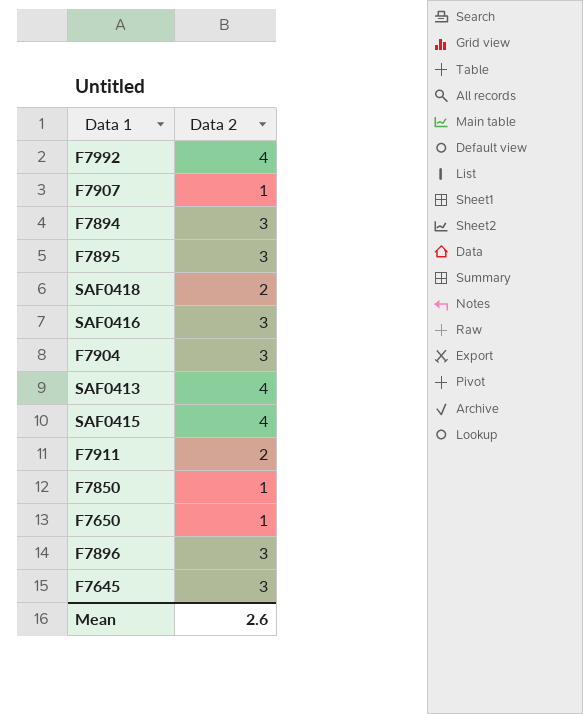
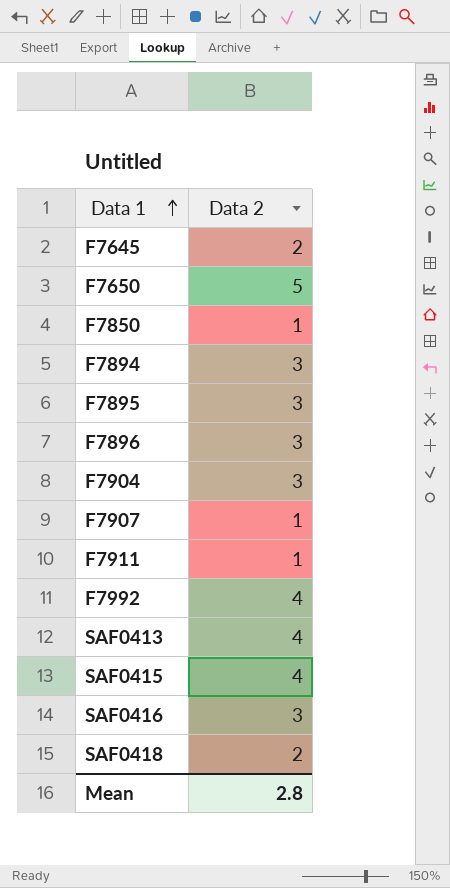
row order: none -> Data 1 ascending
F7645 | Data 2: 3 -> 2
F7650 | Data 2: 1 -> 5
F7911 | Data 2: 2 -> 1
Mean | Data 2: 2.6 -> 2.8

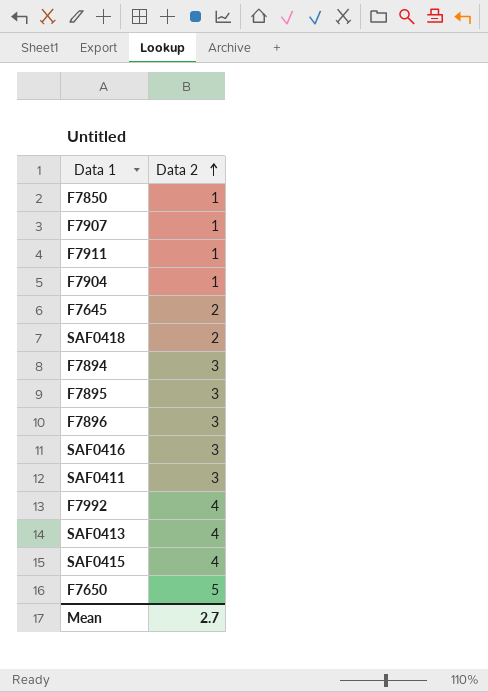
row order: Data 1 ascending -> Data 2 ascending
F7904 | Data 2: 3 -> 1
row SAF0411: none -> 3
Mean | Data 2: 2.8 -> 2.7

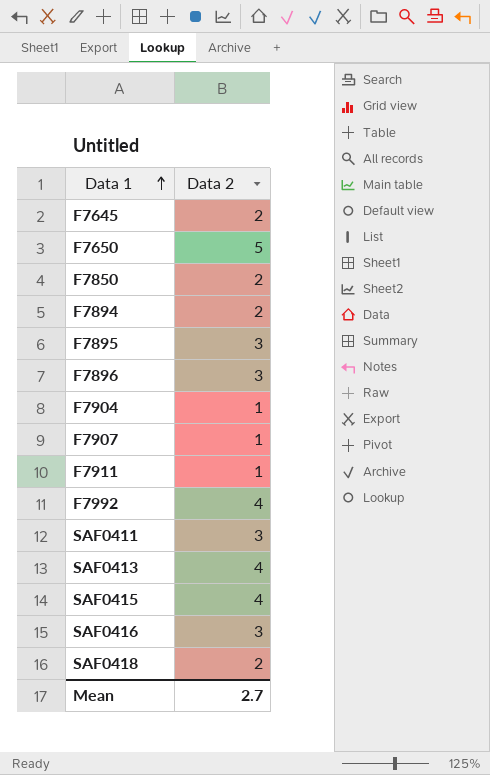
row order: Data 2 ascending -> Data 1 ascending
F7850 | Data 2: 1 -> 2
F7894 | Data 2: 3 -> 2

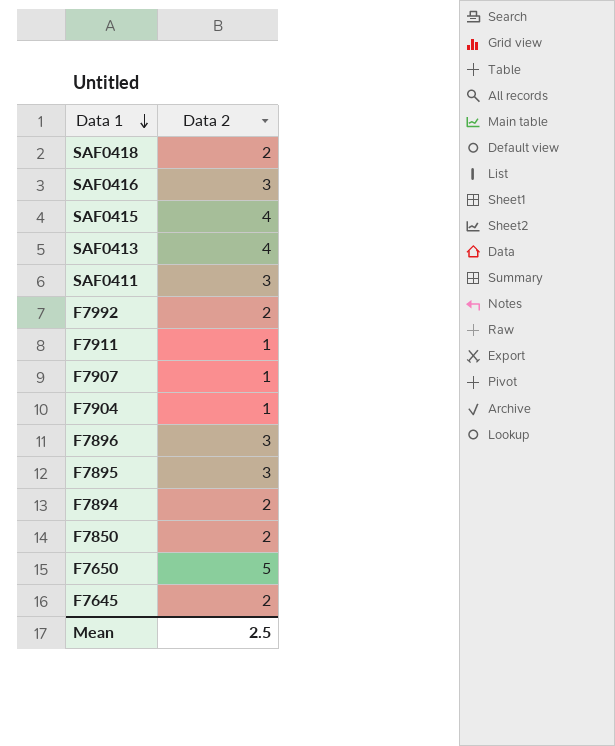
row order: Data 1 ascending -> Data 1 descending
F7992 | Data 2: 4 -> 2
Mean | Data 2: 2.7 -> 2.5

